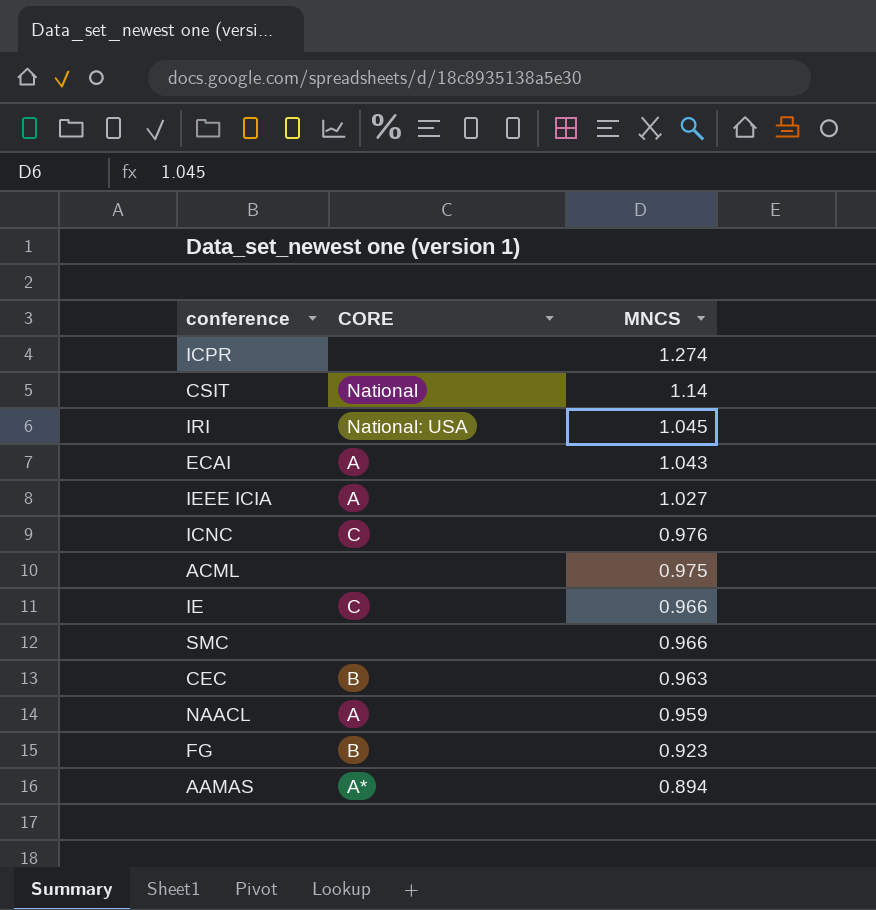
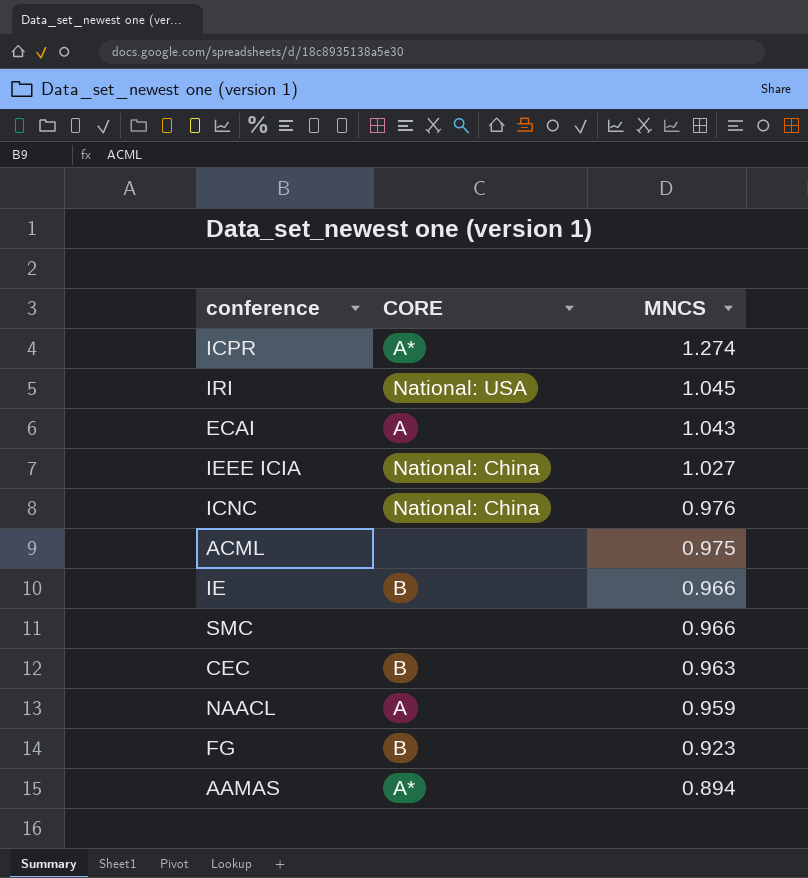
row CSIT: National | 1.14 -> none
ICPR | CORE: none -> A*
IEEE ICIA | CORE: A -> National: China
ICNC | CORE: C -> National: China
IE | CORE: C -> B

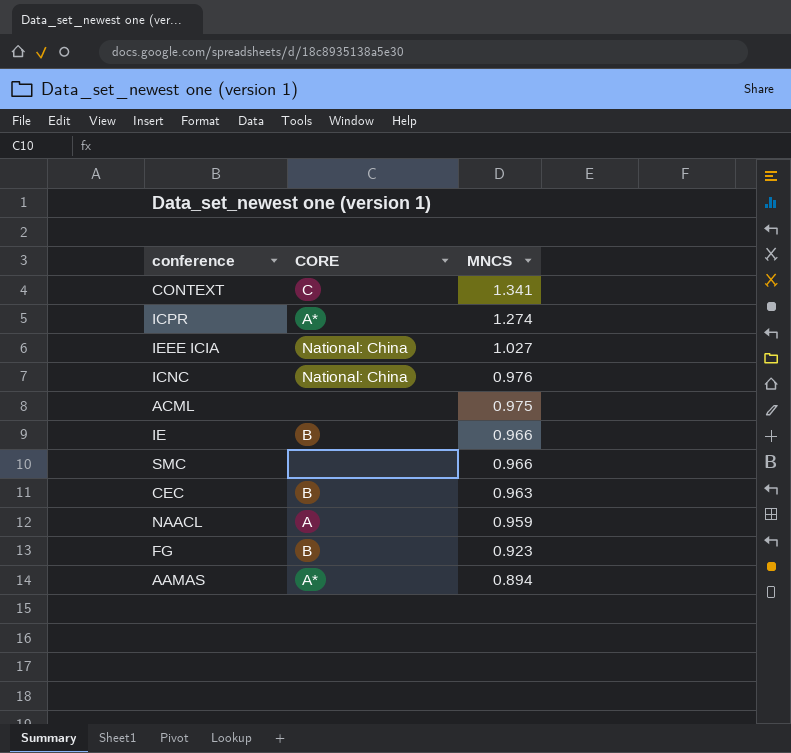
row IRI: National: USA | 1.045 -> none
row ECAI: A | 1.043 -> none
row CONTEXT: none -> C | 1.341

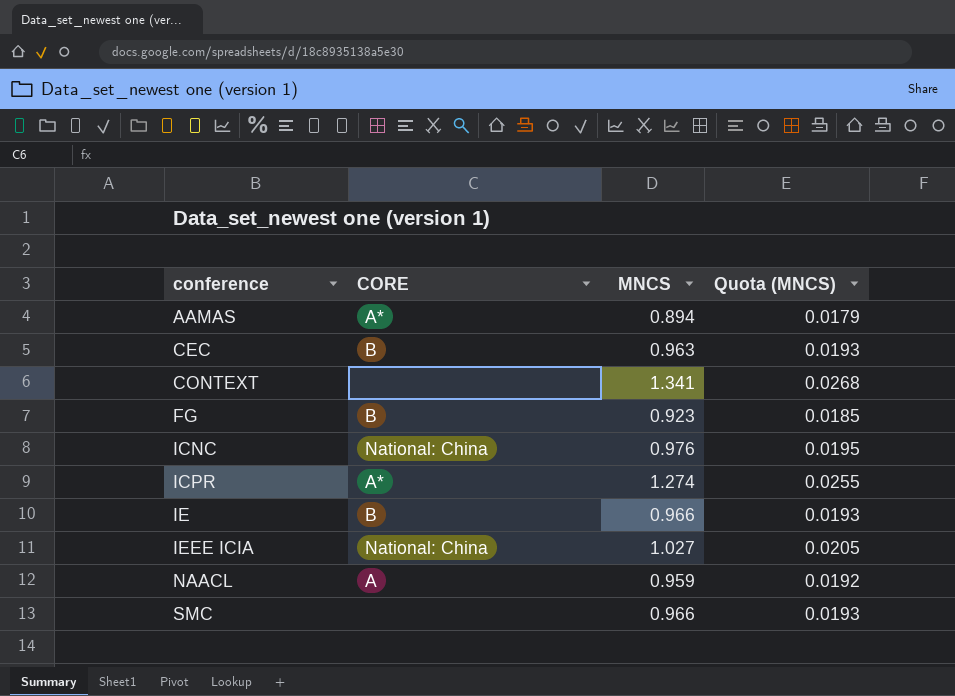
row order: MNCS descending -> conference ascending
column Quota (MNCS) | formula: none -> [MNCS] * 0.02
row ACML: none | 0.975 -> none
CONTEXT | CORE: C -> none

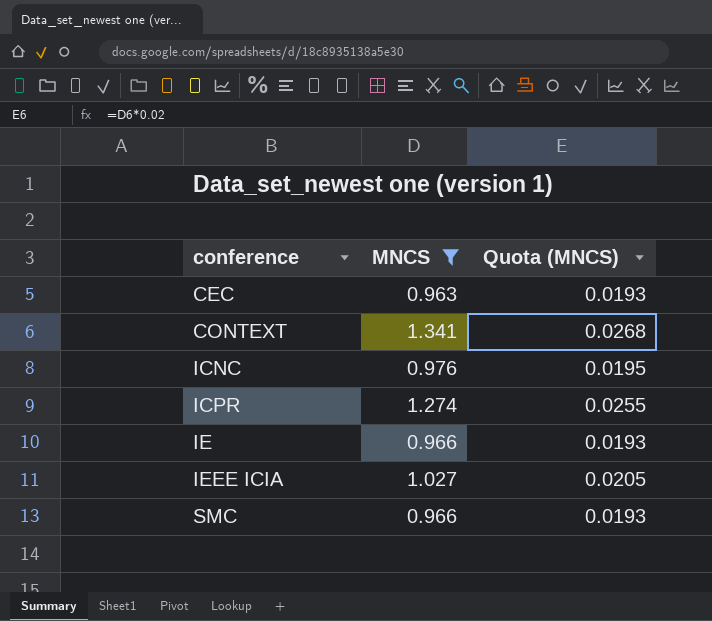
filter: none -> MNCS >= 0.963
column CORE | position: 2 -> none

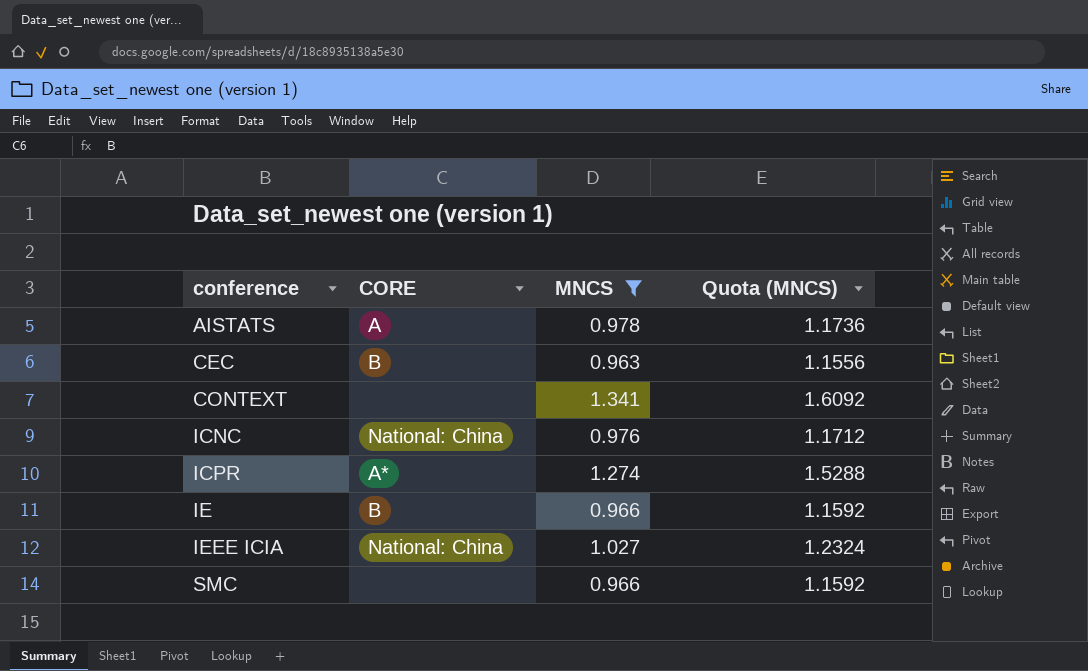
column CORE | position: none -> 2
column Quota (MNCS) | formula: [MNCS] * 0.02 -> [MNCS] * 1.2
row AISTATS: none -> A | 0.978 | 1.1736

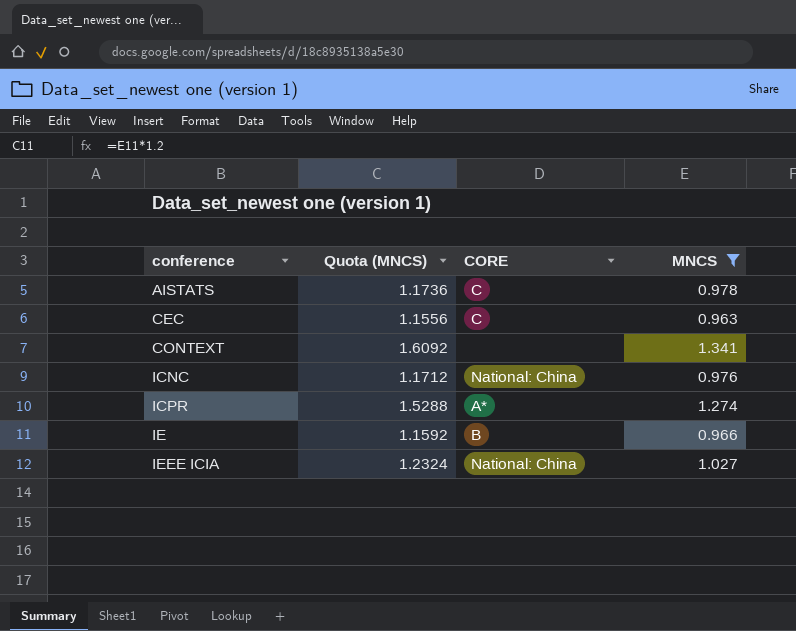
column Quota (MNCS) | position: 4 -> 2
row SMC: none | 0.966 | 1.1592 -> none
AISTATS | CORE: A -> C
CEC | CORE: B -> C

